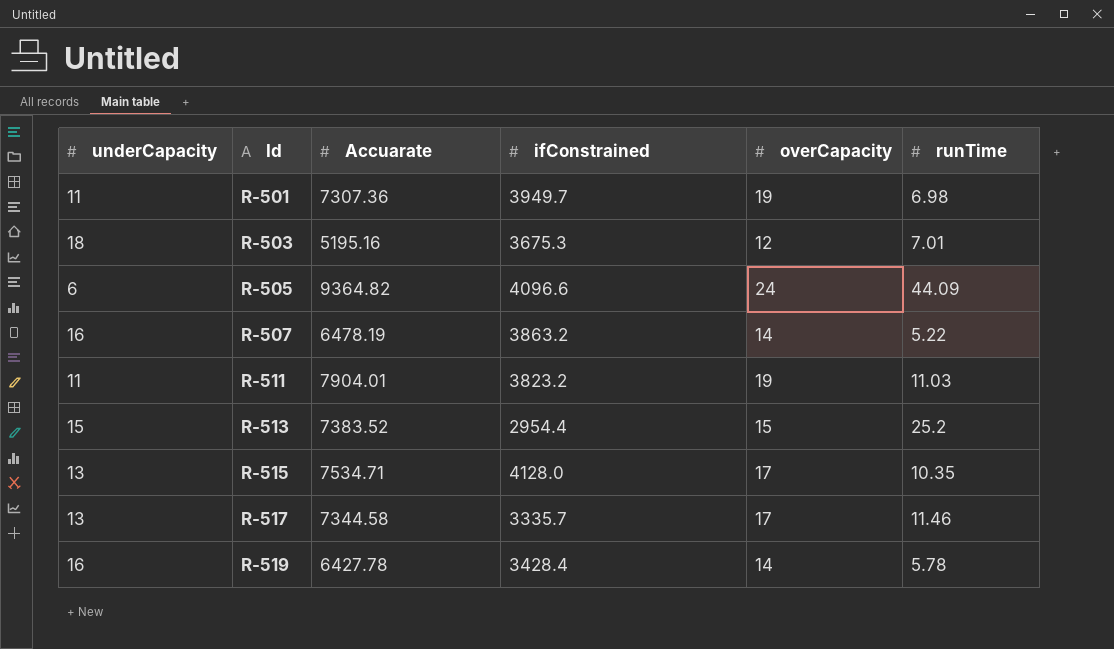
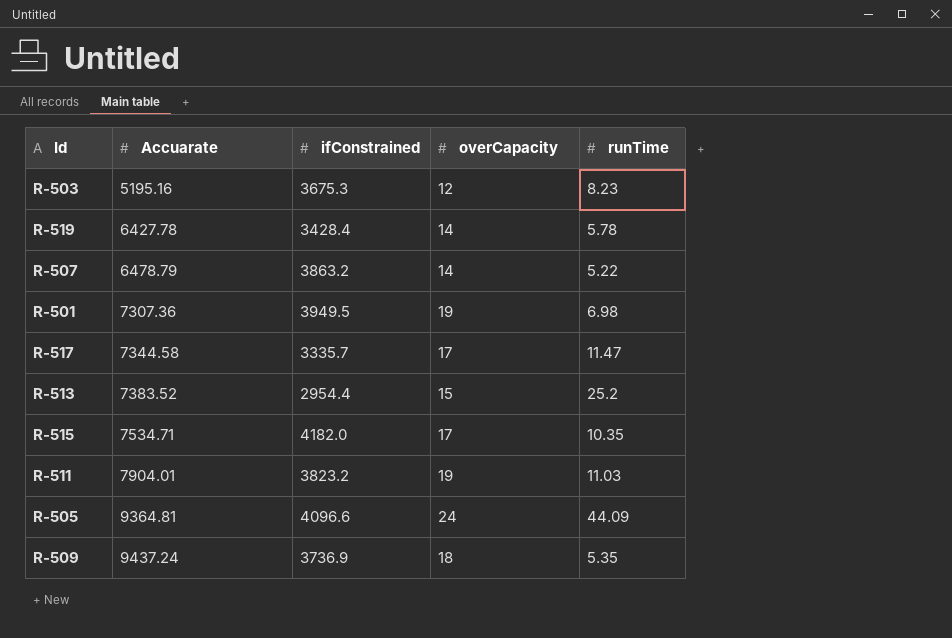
row order: Id ascending -> Accuarate ascending
column underCapacity | position: 1 -> none
R-503 | runTime: 7.01 -> 8.23
R-507 | Accuarate: 6478.19 -> 6478.79
R-501 | ifConstrained: 3949.7 -> 3949.5
R-517 | runTime: 11.46 -> 11.47
R-515 | ifConstrained: 4128.0 -> 4182.0
R-505 | Accuarate: 9364.82 -> 9364.81
row R-509: none -> 9437.24 | 3736.9 | 18 | 5.35

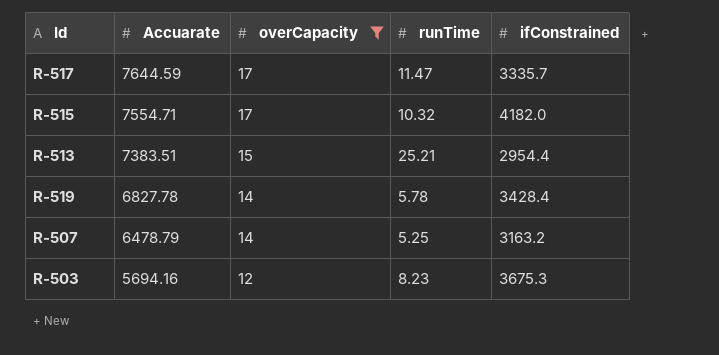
filter: none -> overCapacity <= 17
row order: Accuarate ascending -> Accuarate descending
column ifConstrained | position: 3 -> 5
R-517 | Accuarate: 7344.58 -> 7644.59
R-515 | Accuarate: 7534.71 -> 7554.71
R-515 | runTime: 10.35 -> 10.32
R-513 | Accuarate: 7383.52 -> 7383.51
R-513 | runTime: 25.2 -> 25.21
R-519 | Accuarate: 6427.78 -> 6827.78
R-507 | runTime: 5.22 -> 5.25
R-507 | ifConstrained: 3863.2 -> 3163.2
R-503 | Accuarate: 5195.16 -> 5694.16

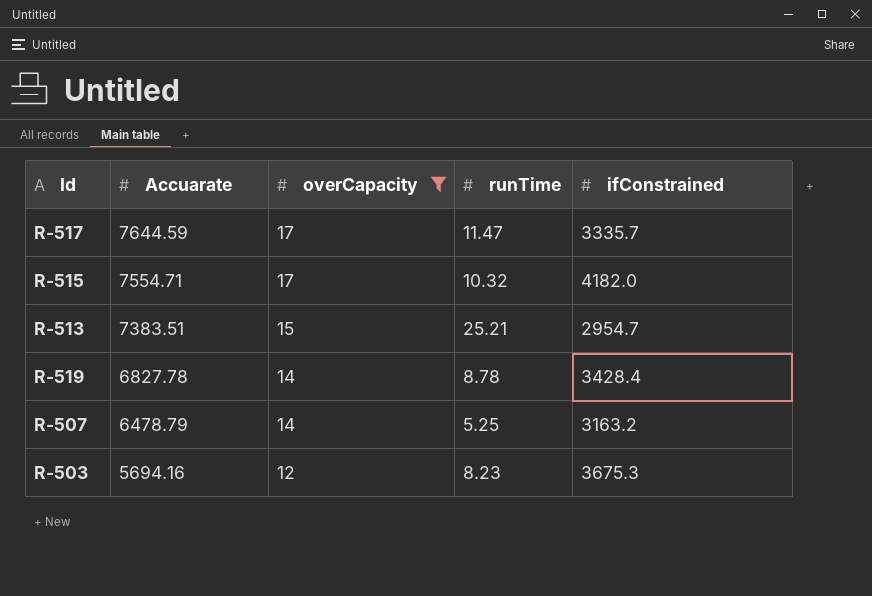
R-513 | ifConstrained: 2954.4 -> 2954.7
R-519 | runTime: 5.78 -> 8.78

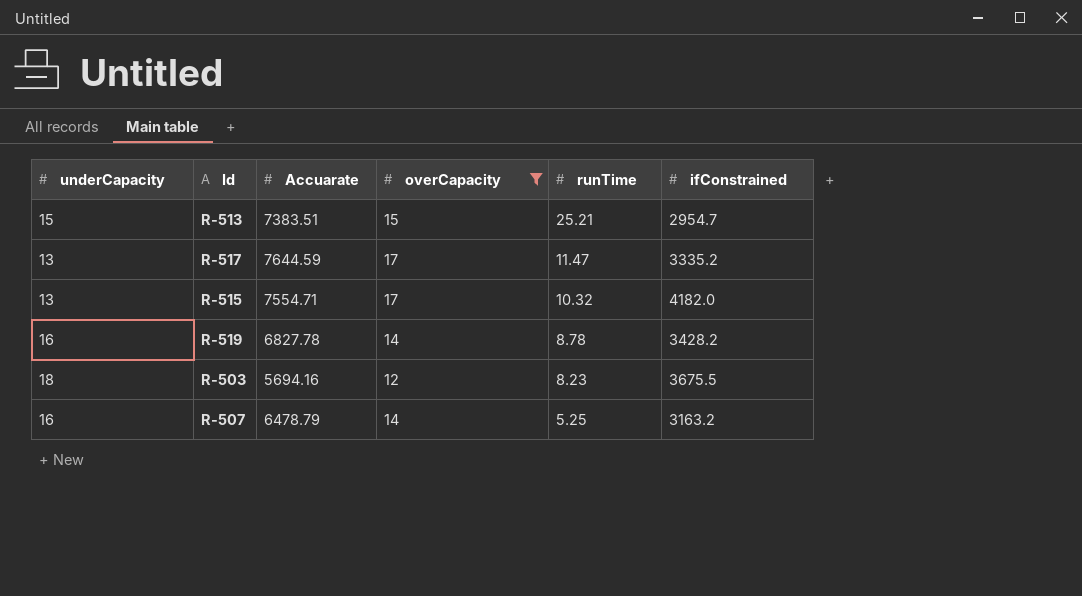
row order: Accuarate descending -> runTime descending
column underCapacity | position: none -> 1
R-517 | ifConstrained: 3335.7 -> 3335.2
R-519 | ifConstrained: 3428.4 -> 3428.2
R-503 | ifConstrained: 3675.3 -> 3675.5

